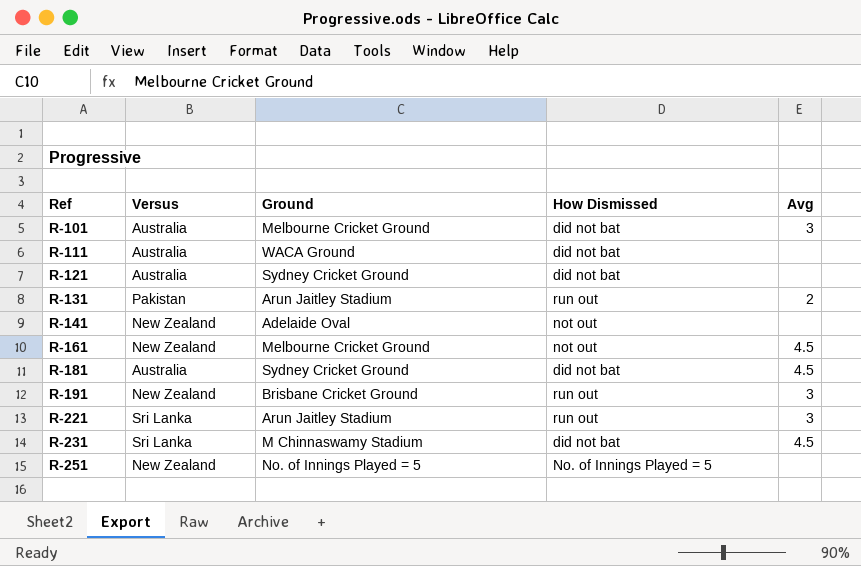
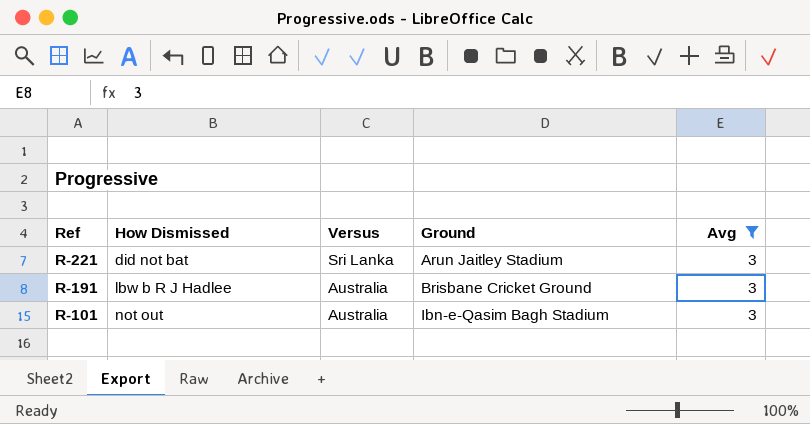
filter: none -> Avg = 3
row order: Ref ascending -> Ref descending
column How Dismissed | position: 4 -> 2
R-221 | How Dismissed: run out -> did not bat
R-191 | How Dismissed: run out -> lbw b R J Hadlee
R-191 | Versus: New Zealand -> Australia
R-101 | How Dismissed: did not bat -> not out
R-101 | Ground: Melbourne Cricket Ground -> Ibn-e-Qasim Bagh Stadium

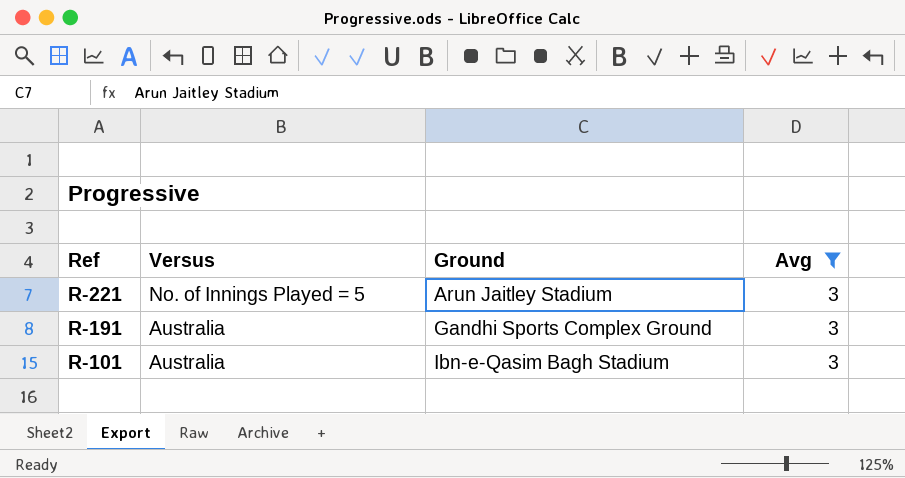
column How Dismissed | position: 2 -> none
R-221 | Versus: Sri Lanka -> No. of Innings Played = 5
R-191 | Ground: Brisbane Cricket Ground -> Gandhi Sports Complex Ground

